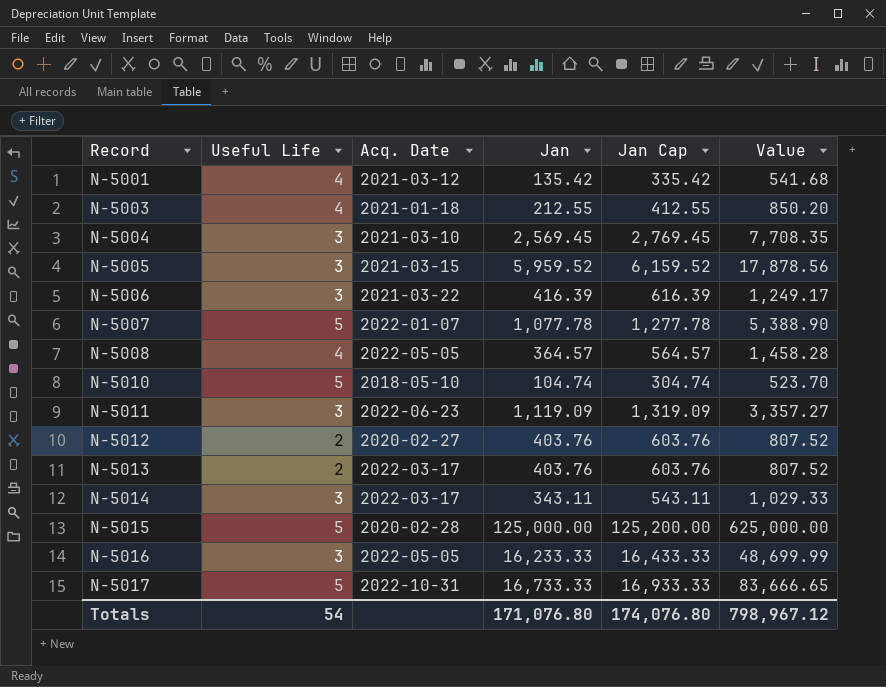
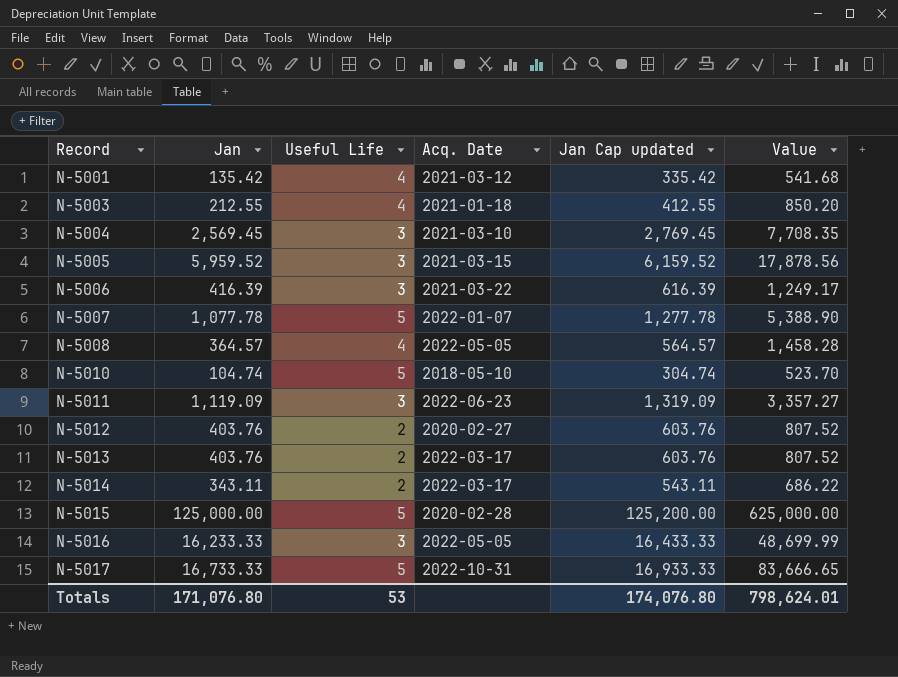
column Jan | position: 4 -> 2
column name: Jan Cap -> Jan Cap updated
N-5014 | Useful Life: 3 -> 2
N-5014 | Value: 1,029.33 -> 686.22
Totals | Useful Life: 54 -> 53
Totals | Value: 798,967.12 -> 798,624.01

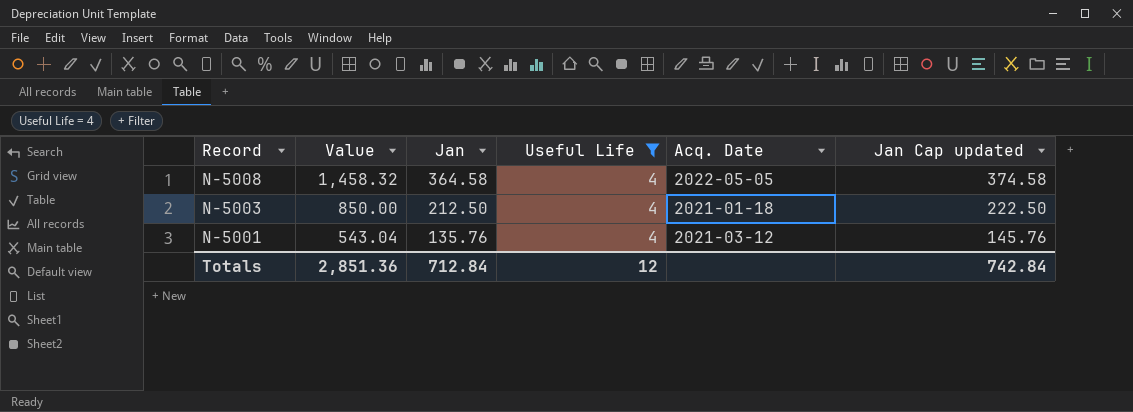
filter: none -> Useful Life = 4
row order: Record ascending -> Record descending
column Value | position: 6 -> 2
column Jan Cap updated | formula: [Jan] + 200 -> [Jan] + 10
N-5008 | Value: 1,458.28 -> 1,458.32
N-5008 | Jan: 364.57 -> 364.58
N-5003 | Value: 850.20 -> 850.00
N-5003 | Jan: 212.55 -> 212.50
N-5001 | Value: 541.68 -> 543.04
N-5001 | Jan: 135.42 -> 135.76
Totals | Value: 798,624.01 -> 2,851.36
Totals | Jan: 171,076.80 -> 712.84
Totals | Useful Life: 53 -> 12
Totals | Jan Cap updated: 174,076.80 -> 742.84

